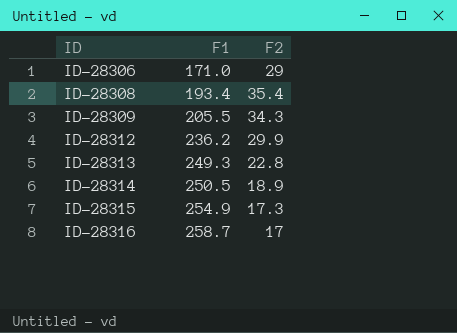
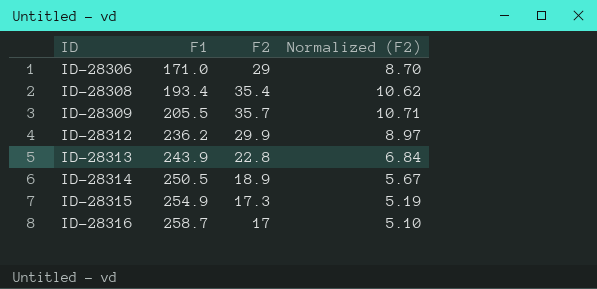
column Normalized (F2) | formula: none -> [F2] * 0.3
ID-28309 | F2: 34.3 -> 35.7
ID-28313 | F1: 249.3 -> 243.9

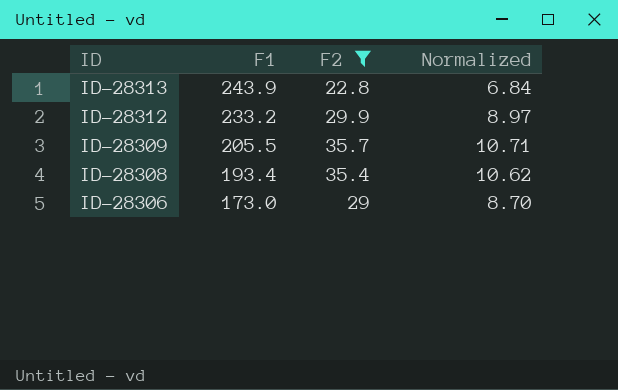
filter: none -> F2 >= 22.8
row order: ID ascending -> ID descending
column name: Normalized (F2) -> Normalized
ID-28312 | F1: 236.2 -> 233.2
ID-28306 | F1: 171.0 -> 173.0

